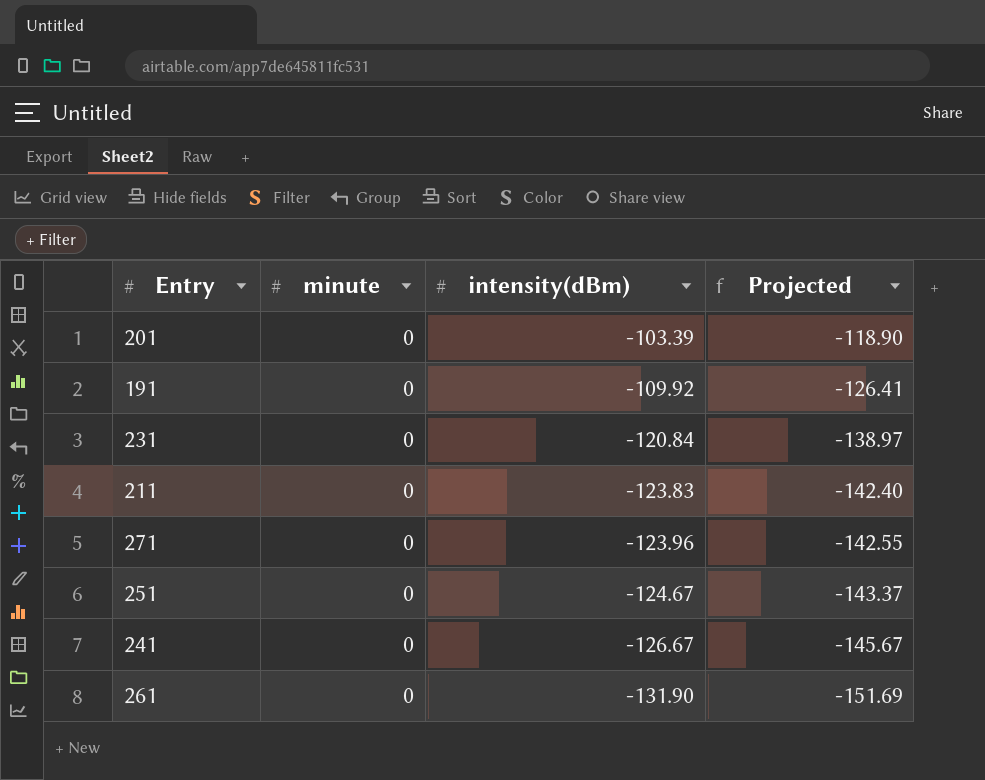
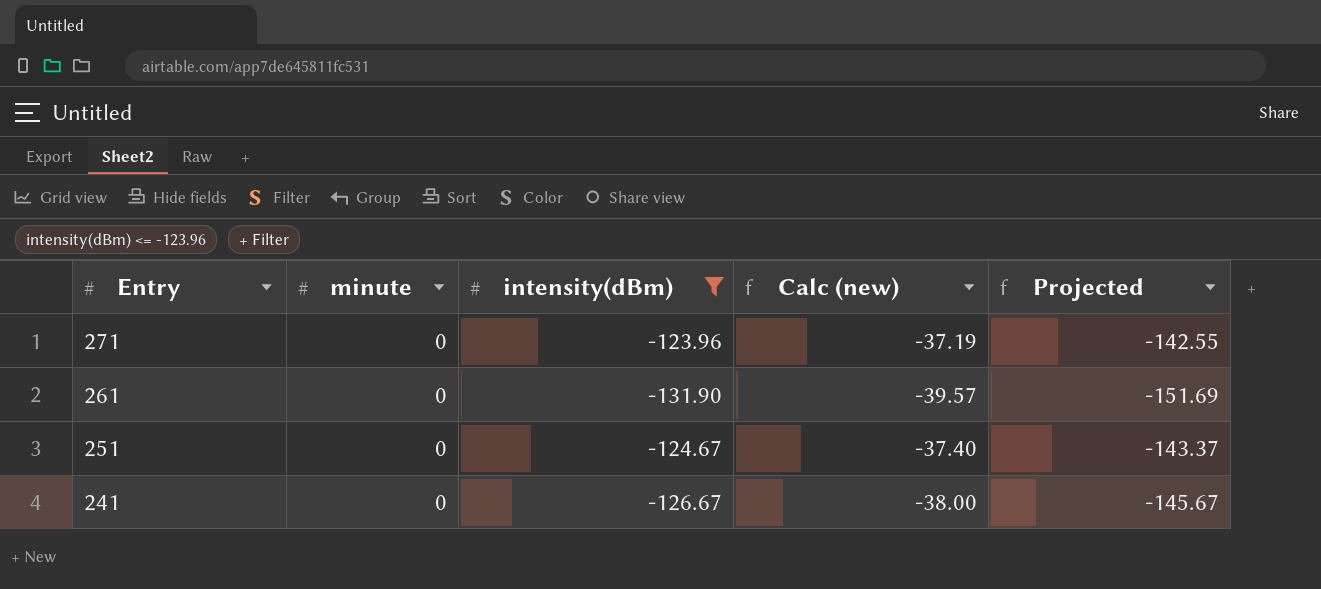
filter: none -> intensity(dBm) <= -123.96
row order: intensity(dBm) descending -> Entry descending
column Calc (new) | formula: none -> [intensity(dBm)] * 0.3

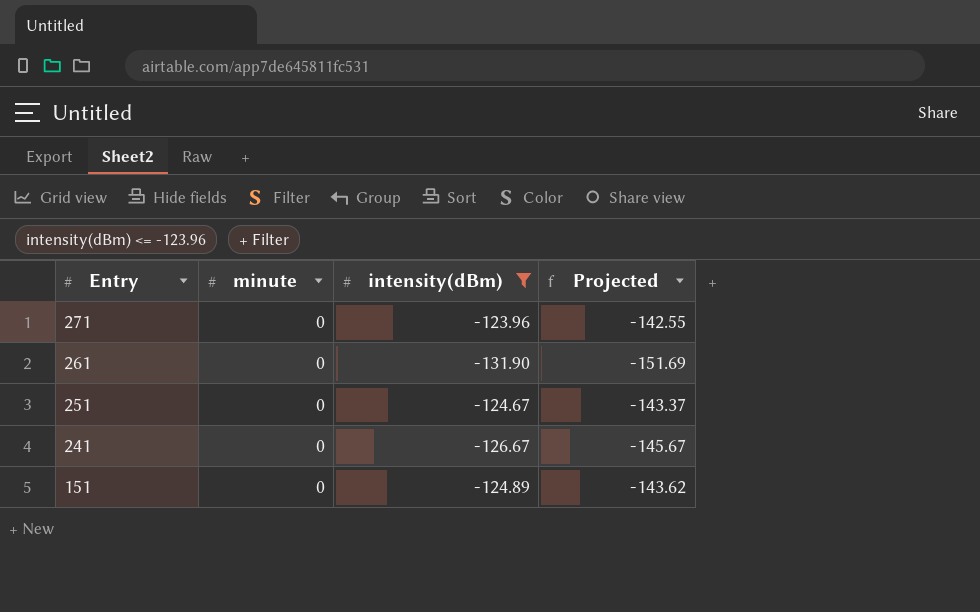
column Calc (new) | formula: [intensity(dBm)] * 0.3 -> none
row 151: none -> 0 | -124.89 | -143.62

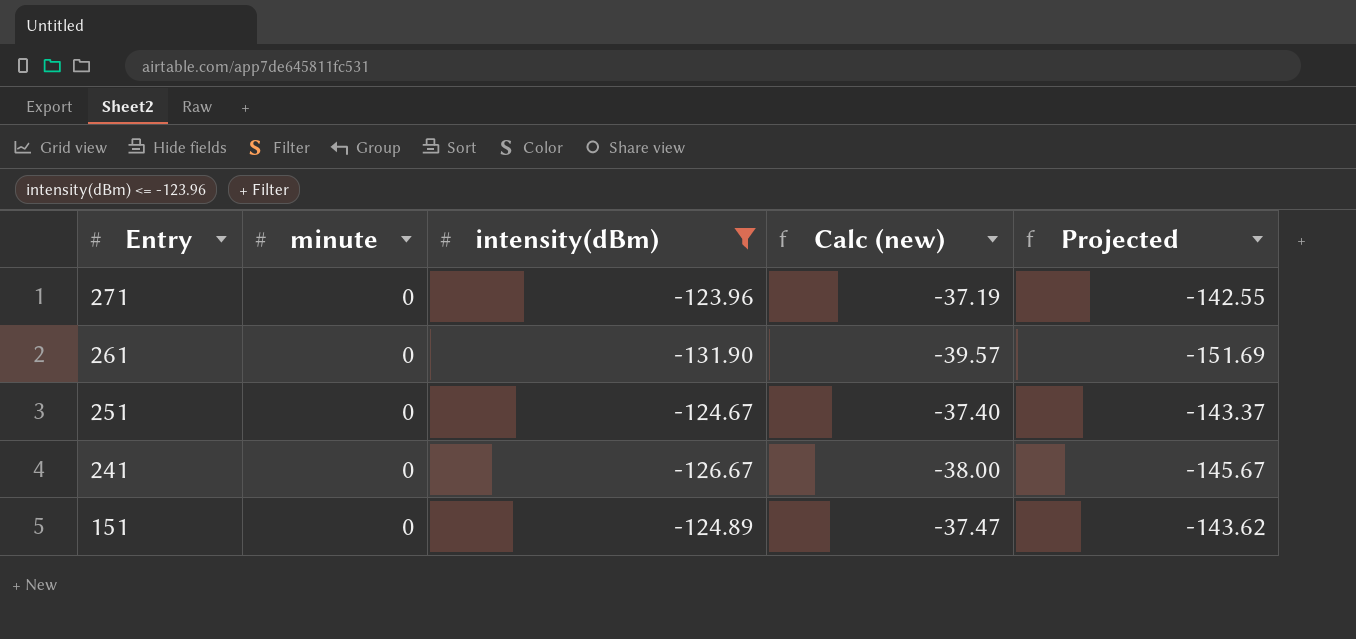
column Calc (new) | formula: none -> [intensity(dBm)] * 0.3

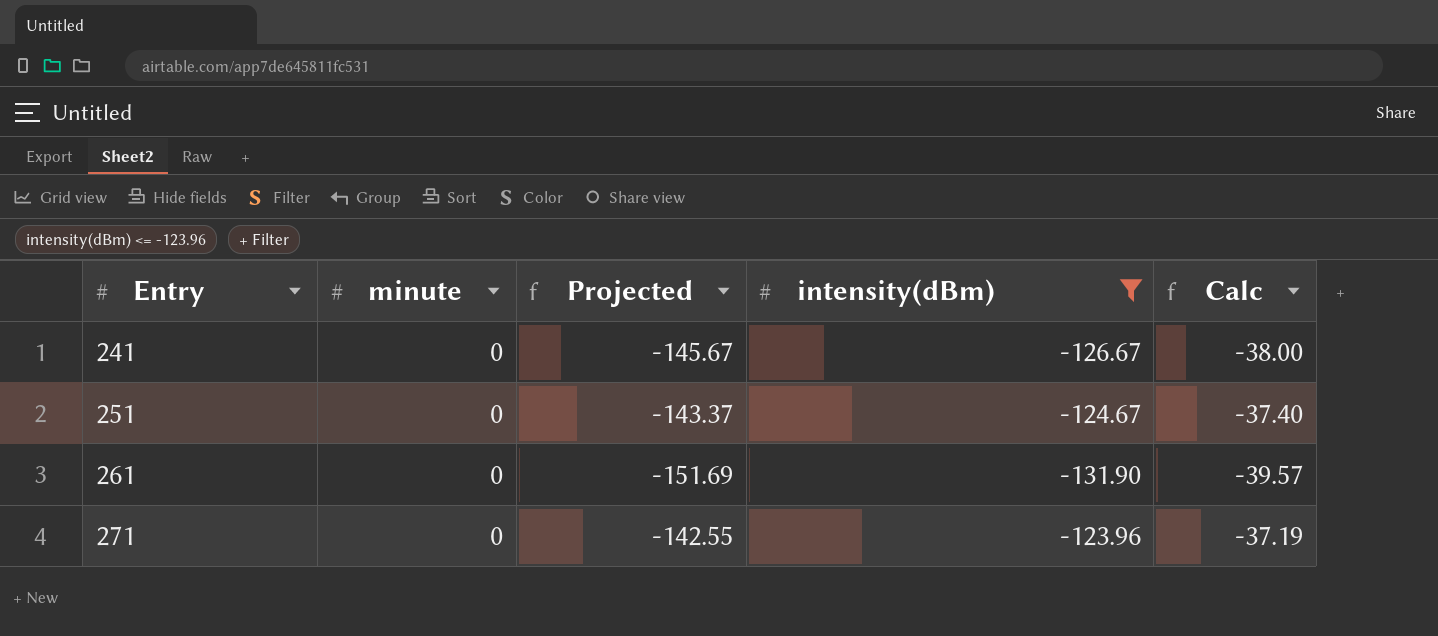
row order: Entry descending -> Entry ascending
column Projected | position: 5 -> 3
column name: Calc (new) -> Calc
row 151: 0 | -124.89 | -37.47 | -143.62 -> none

